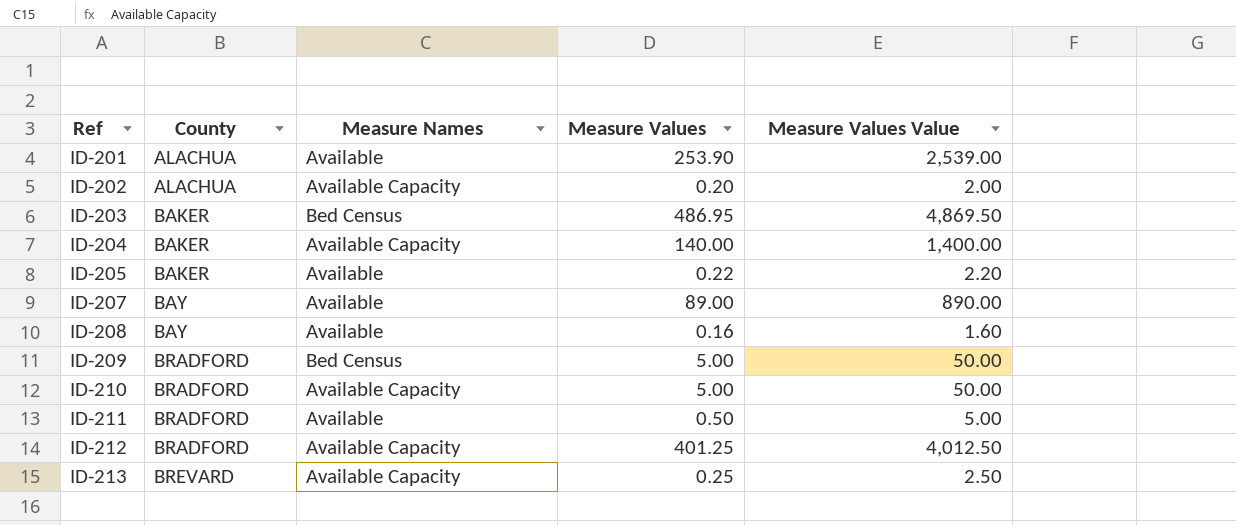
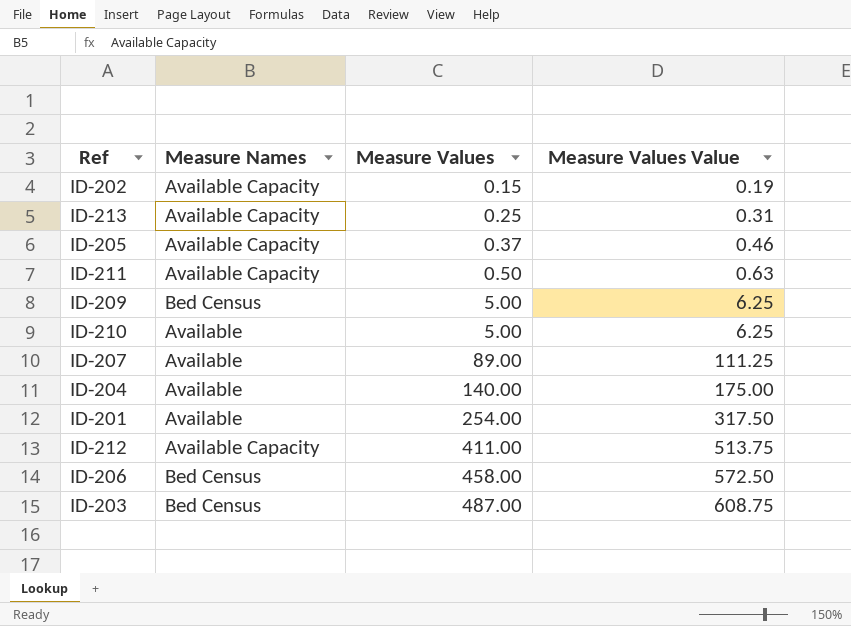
row order: Ref ascending -> Measure Values ascending
column County | position: 2 -> none
column Measure Values Value | formula: [Measure Values] * 10 -> [Measure Values] * 1.25
row ID-208: BAY | Available | 0.16 | 1.60 -> none
ID-202 | Measure Values: 0.20 -> 0.15
ID-205 | Measure Names: Available -> Available Capacity
ID-205 | Measure Values: 0.22 -> 0.37
ID-211 | Measure Names: Available -> Available Capacity
ID-210 | Measure Names: Available Capacity -> Available
ID-204 | Measure Names: Available Capacity -> Available
ID-201 | Measure Values: 253.90 -> 254.00
ID-212 | Measure Values: 401.25 -> 411.00
row ID-206: none -> Bed Census | 458.00 | 572.50
ID-203 | Measure Values: 486.95 -> 487.00

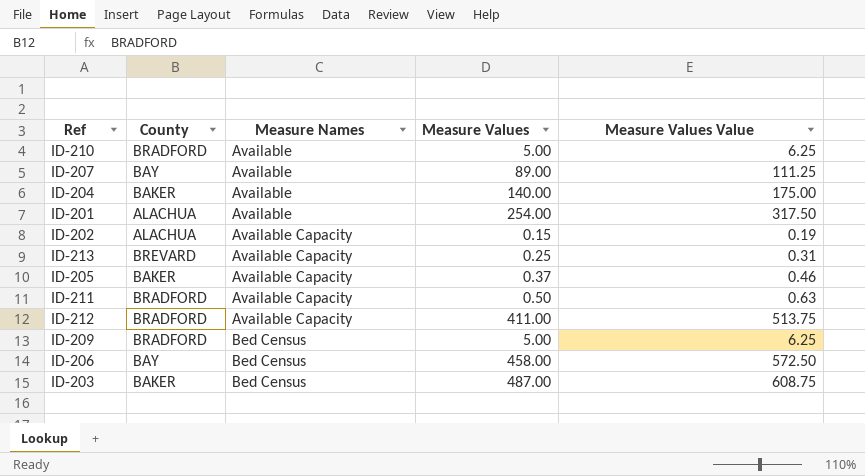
row order: Measure Values ascending -> Measure Names ascending
column County | position: none -> 2

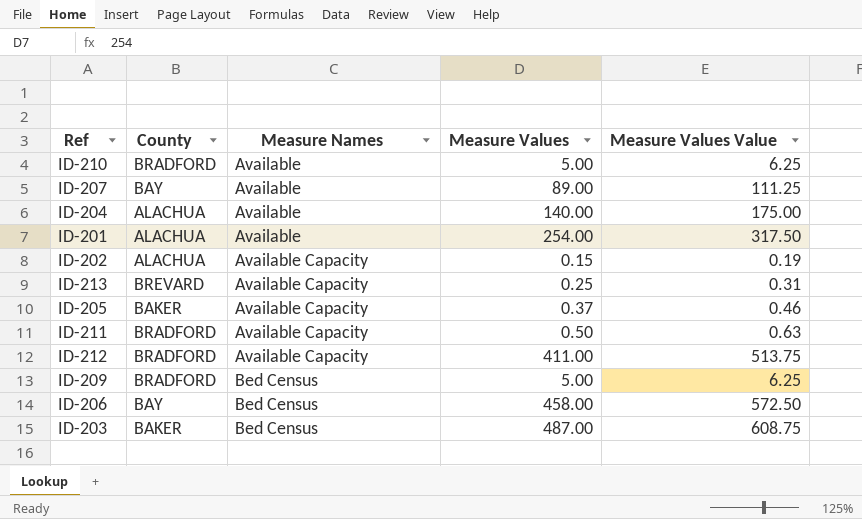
ID-204 | County: BAKER -> ALACHUA

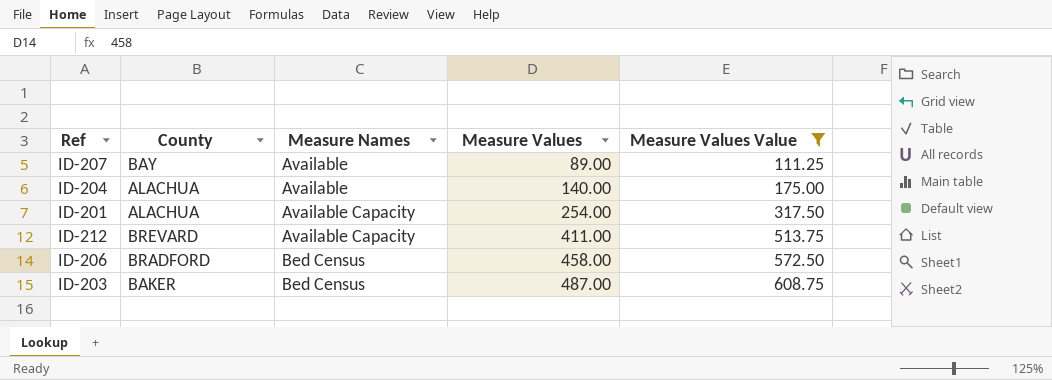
filter: none -> Measure Values Value >= 111.25
ID-201 | Measure Names: Available -> Available Capacity
ID-212 | County: BRADFORD -> BREVARD
ID-206 | County: BAY -> BRADFORD

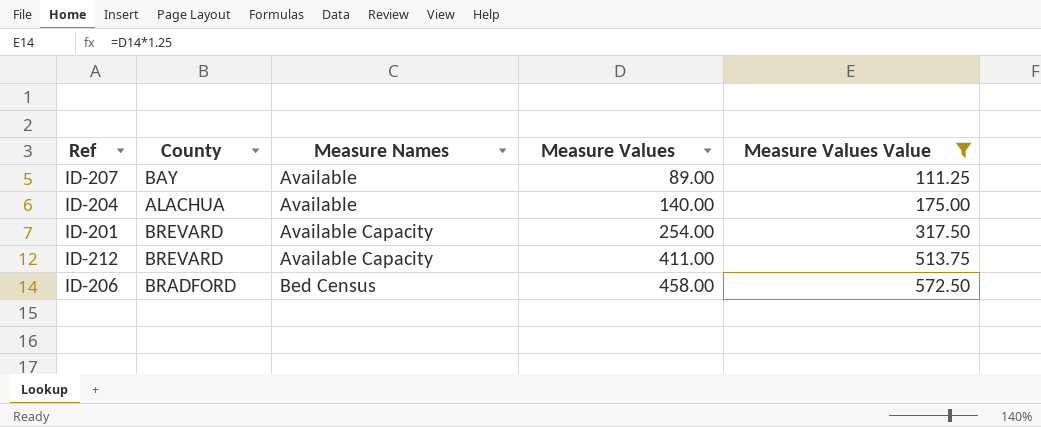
row ID-203: BAKER | Bed Census | 487.00 | 608.75 -> none
ID-201 | County: ALACHUA -> BREVARD

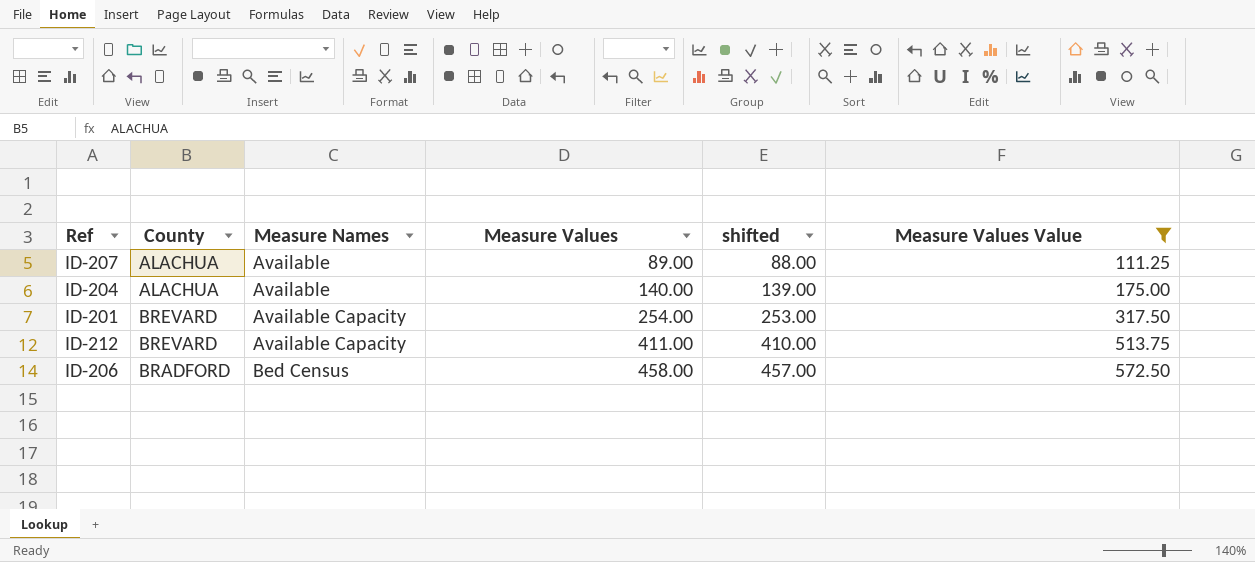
column shifted | formula: none -> [Measure Values] - 1
ID-207 | County: BAY -> ALACHUA

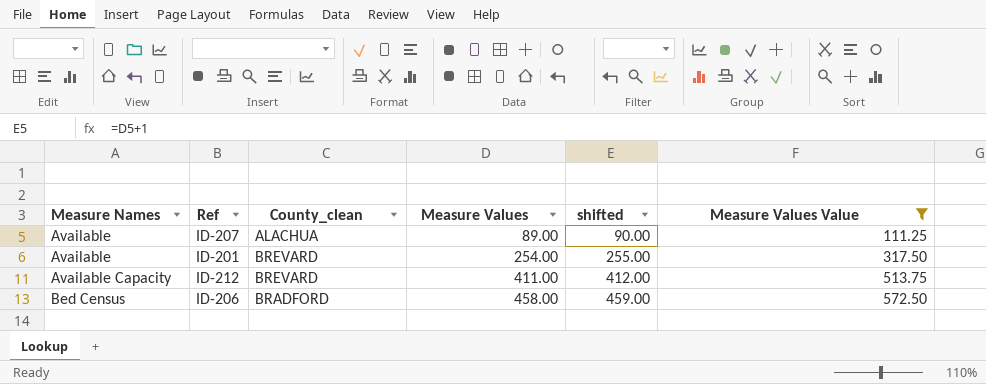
column Measure Names | position: 3 -> 1
column name: County -> County_clean
column shifted | formula: [Measure Values] - 1 -> [Measure Values] + 1
row ID-204: ALACHUA | Available | 140.00 | 139.00 | 175.00 -> none
ID-201 | Measure Names: Available Capacity -> Available

